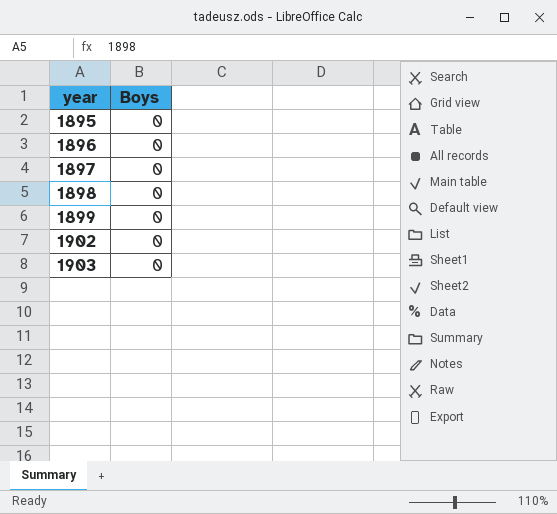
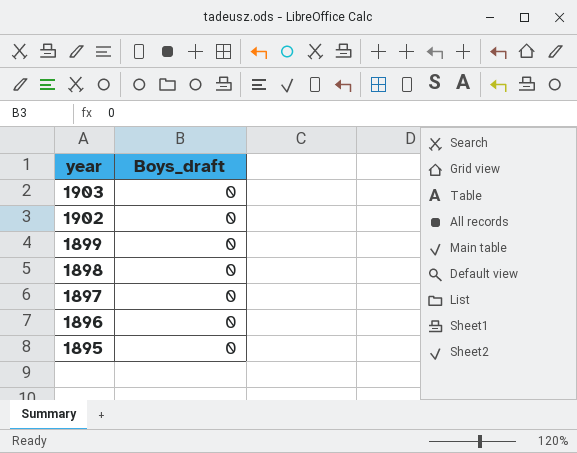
row order: year ascending -> year descending
column name: Boys -> Boys_draft

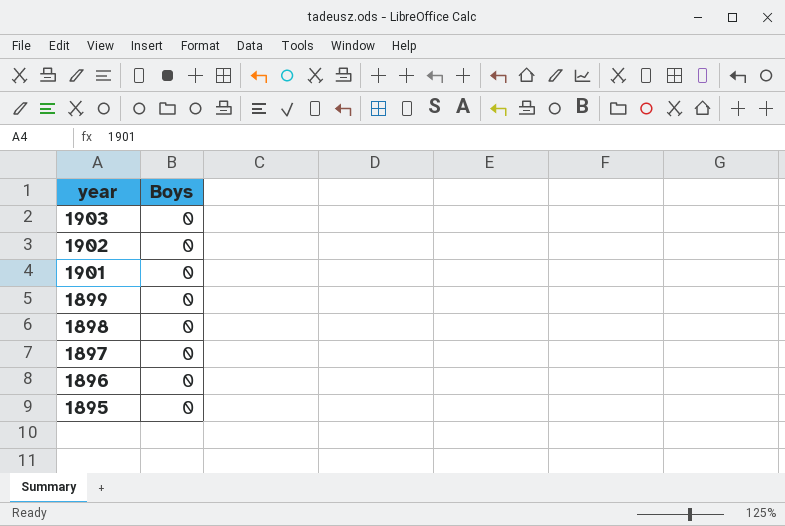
column name: Boys_draft -> Boys
row 1901: none -> 0

